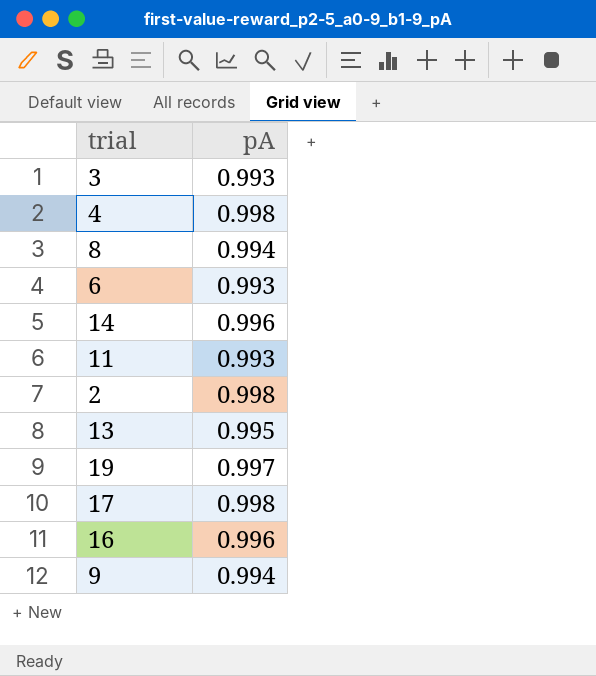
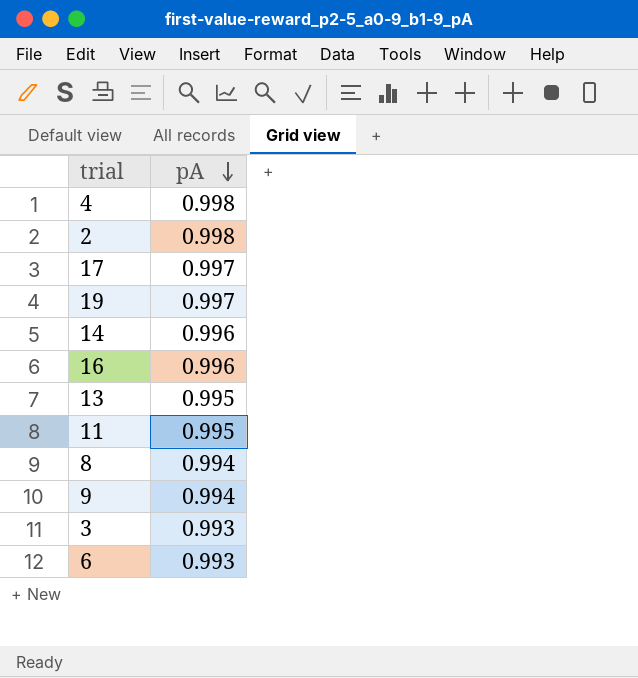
row order: none -> pA descending
17 | pA: 0.998 -> 0.997
11 | pA: 0.993 -> 0.995

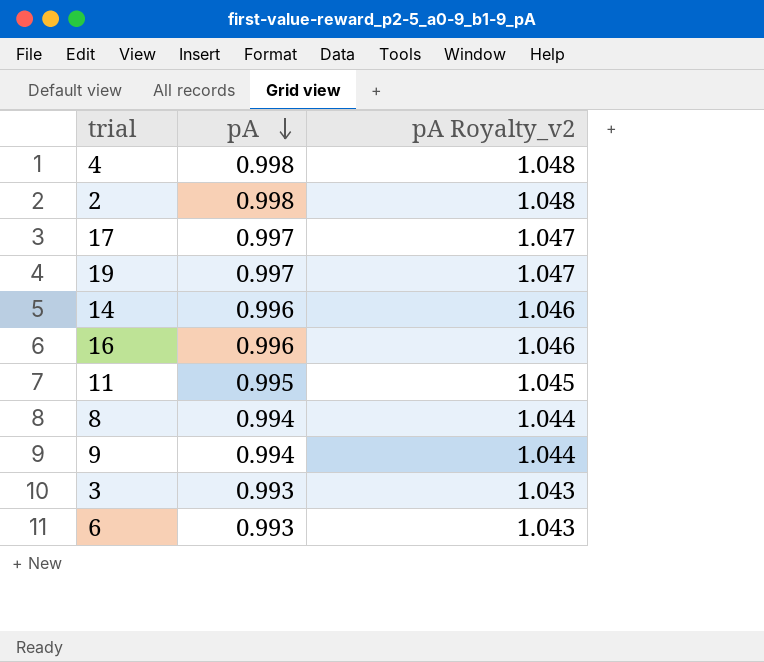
column pA Royalty_v2 | formula: none -> [pA] * 1.05
row 13: 0.995 -> none

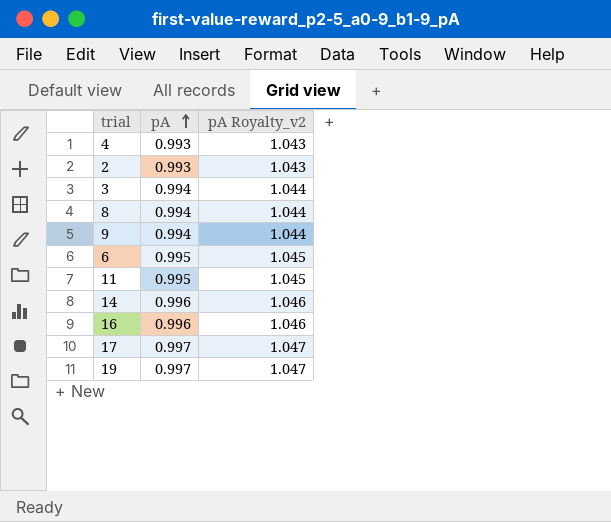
row order: pA descending -> pA ascending
4 | pA: 0.998 -> 0.993
4 | pA Royalty_v2: 1.048 -> 1.043
2 | pA: 0.998 -> 0.993
2 | pA Royalty_v2: 1.048 -> 1.043
3 | pA: 0.993 -> 0.994
3 | pA Royalty_v2: 1.043 -> 1.044
6 | pA: 0.993 -> 0.995
6 | pA Royalty_v2: 1.043 -> 1.045

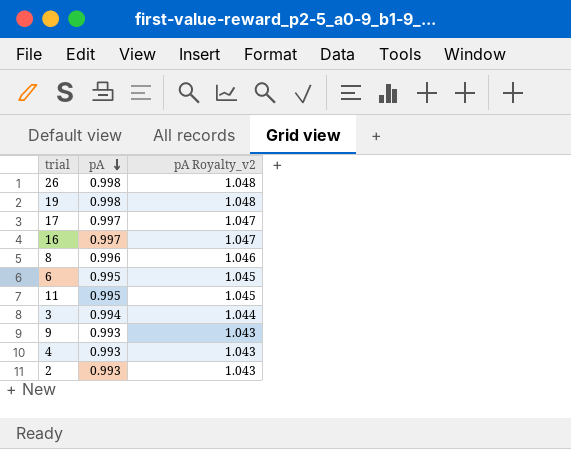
row order: pA ascending -> pA descending
row 14: 0.996 | 1.046 -> none
row 26: none -> 0.998 | 1.048
19 | pA: 0.997 -> 0.998
19 | pA Royalty_v2: 1.047 -> 1.048
16 | pA: 0.996 -> 0.997
16 | pA Royalty_v2: 1.046 -> 1.047
8 | pA: 0.994 -> 0.996
8 | pA Royalty_v2: 1.044 -> 1.046
9 | pA: 0.994 -> 0.993
9 | pA Royalty_v2: 1.044 -> 1.043

